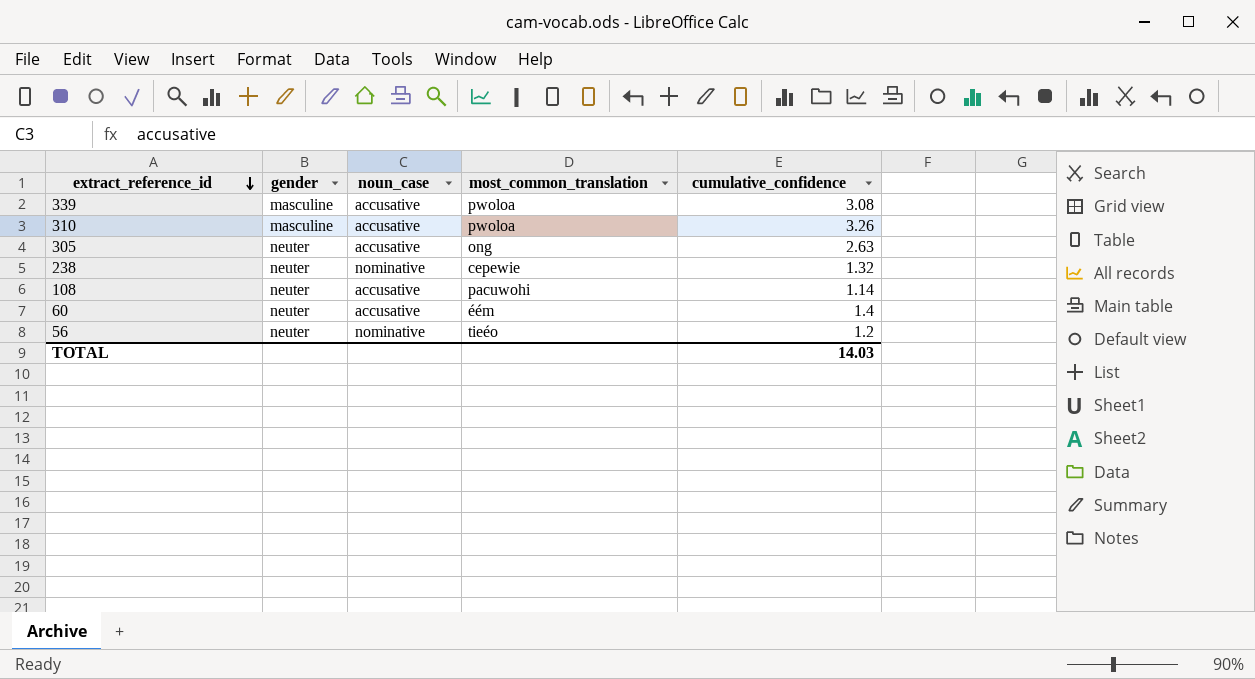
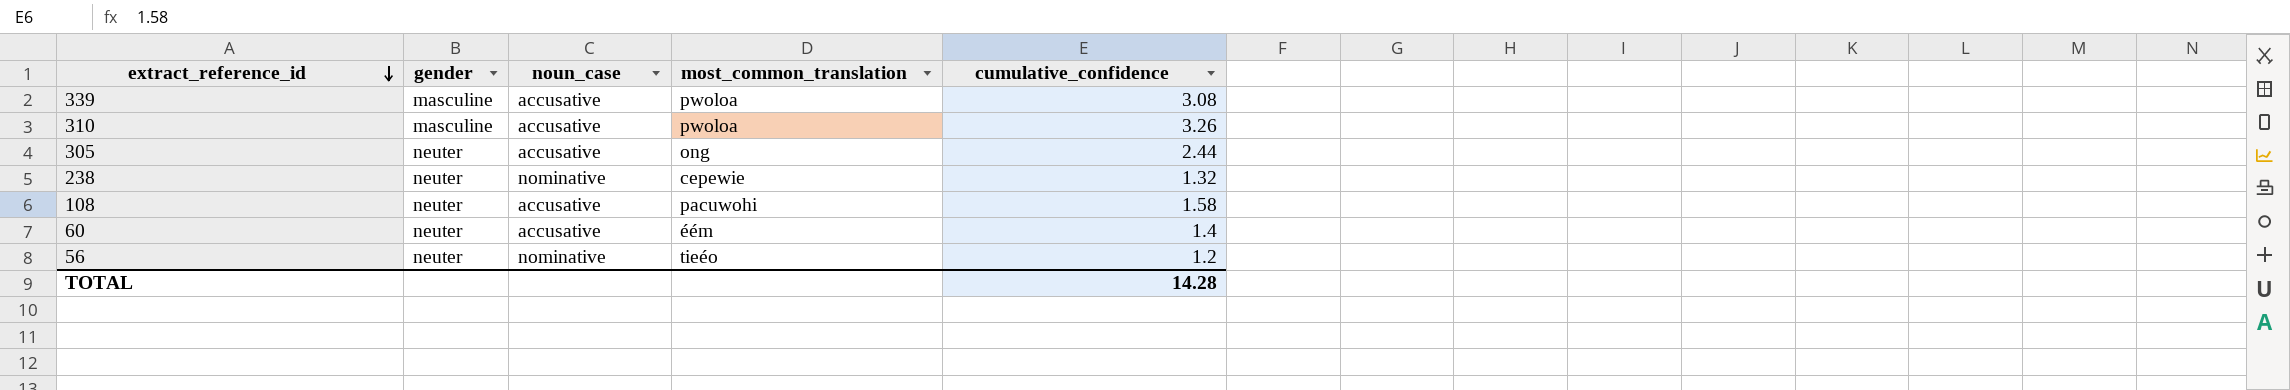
305 | cumulative_confidence: 2.63 -> 2.44
108 | cumulative_confidence: 1.14 -> 1.58
TOTAL | cumulative_confidence: 14.03 -> 14.28

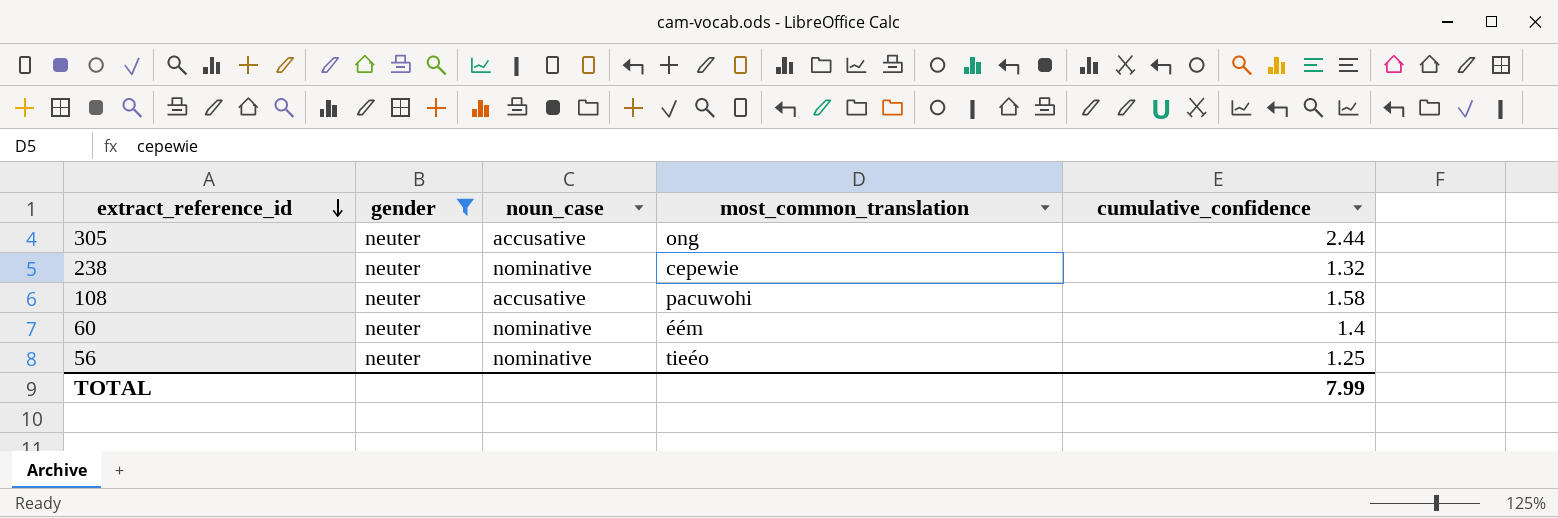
filter: none -> gender = neuter
60 | noun_case: accusative -> nominative
56 | cumulative_confidence: 1.2 -> 1.25
TOTAL | cumulative_confidence: 14.28 -> 7.99

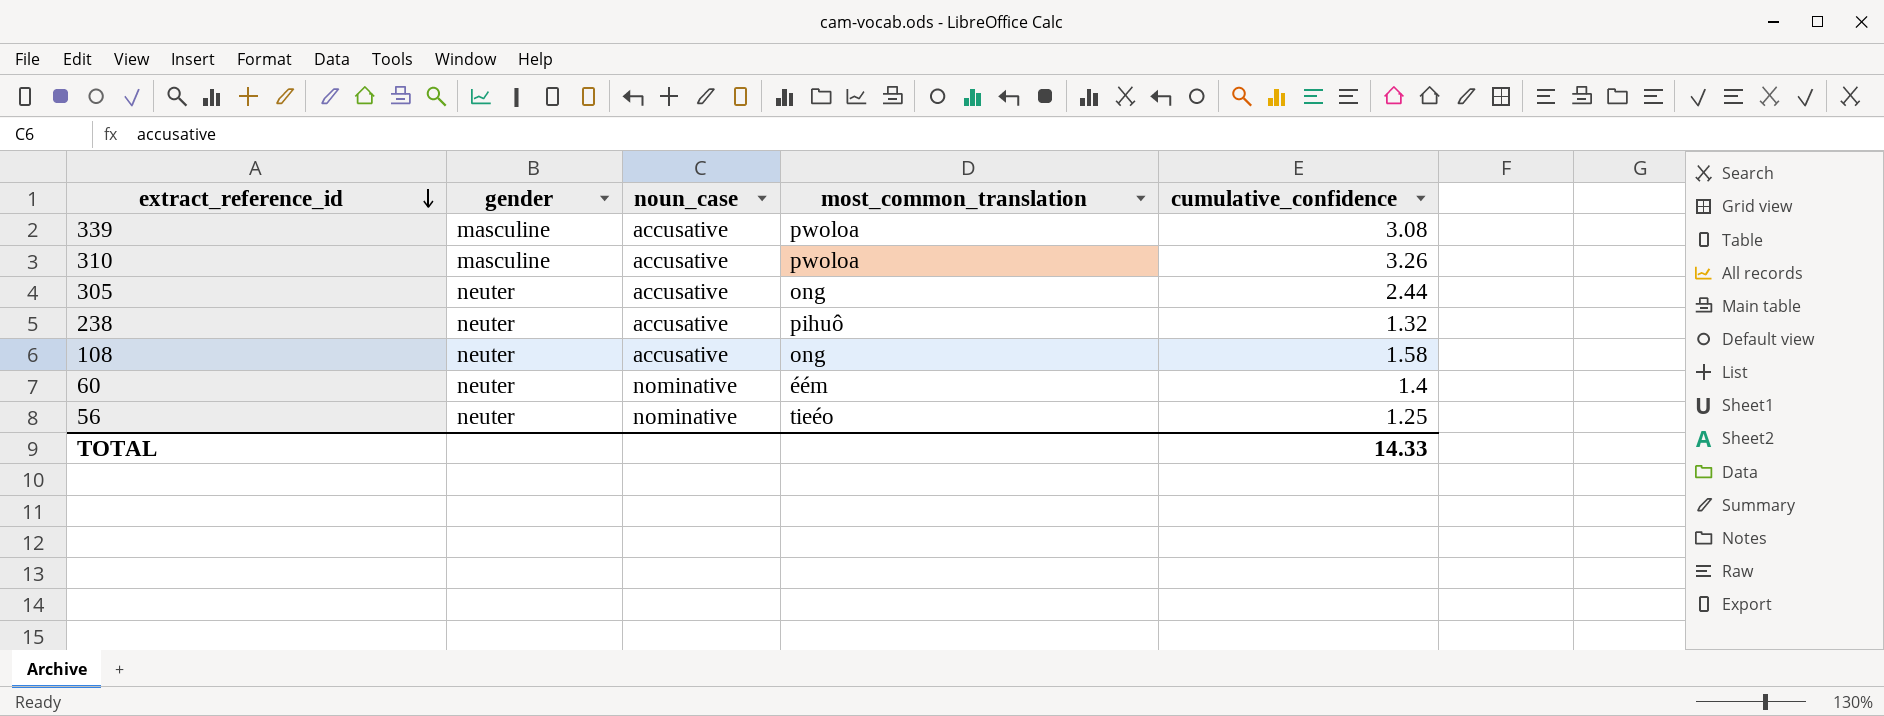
filter: gender = neuter -> none
238 | noun_case: nominative -> accusative
238 | most_common_translation: cepewie -> pihuô
108 | most_common_translation: pacuwohi -> ong
TOTAL | cumulative_confidence: 7.99 -> 14.33

